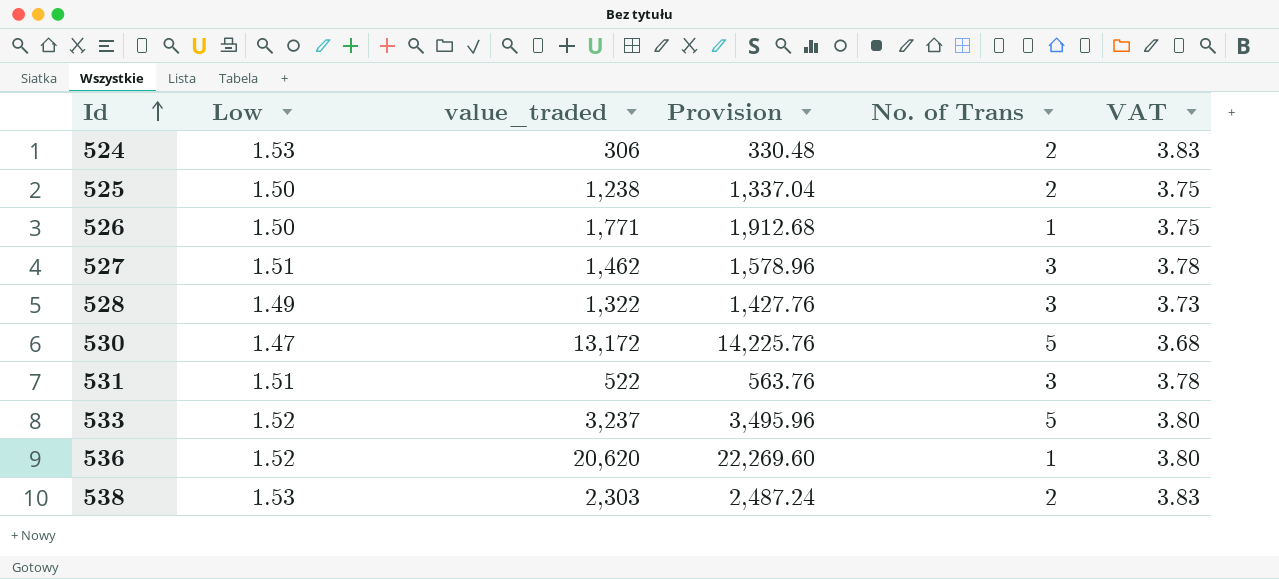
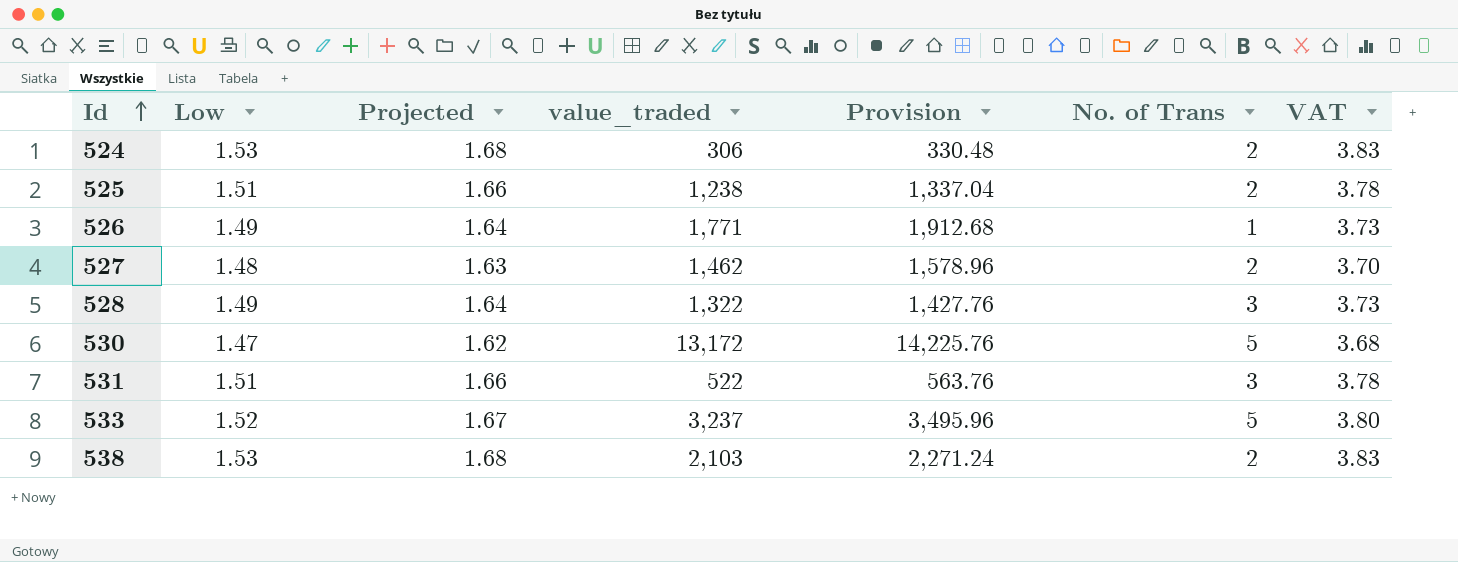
column Projected | formula: none -> [Low] * 1.1
row 536: 1.52 | 20,620 | 22,269.60 | 1 | 3.80 -> none
525 | Low: 1.50 -> 1.51
525 | VAT: 3.75 -> 3.78
526 | Low: 1.50 -> 1.49
526 | VAT: 3.75 -> 3.73
527 | Low: 1.51 -> 1.48
527 | No. of Trans: 3 -> 2
527 | VAT: 3.78 -> 3.70
538 | value_traded: 2,303 -> 2,103
538 | Provision: 2,487.24 -> 2,271.24

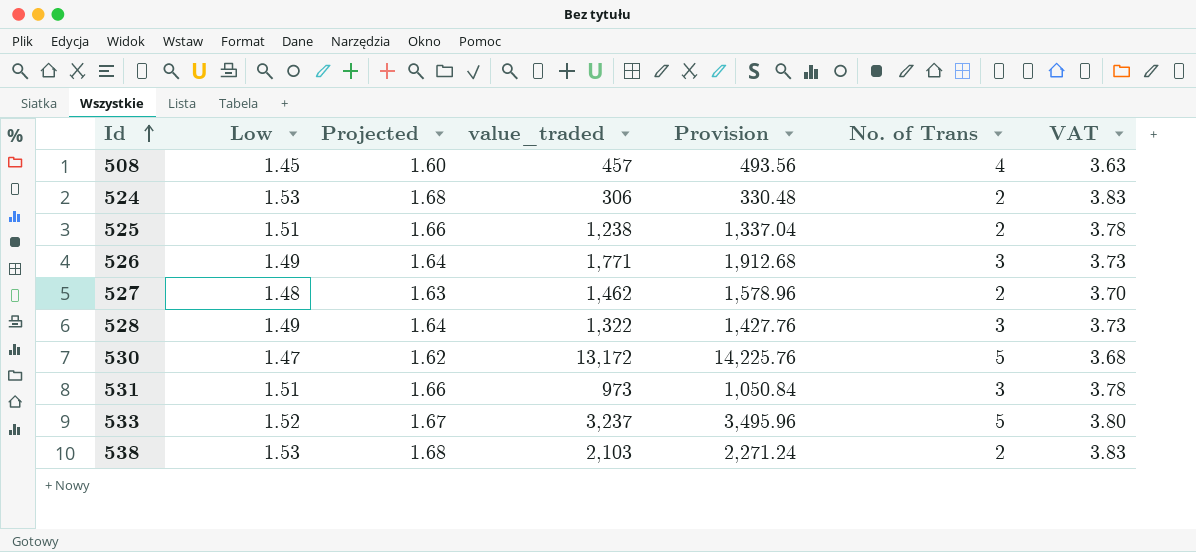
row 508: none -> 1.45 | 1.60 | 457 | 493.56 | 4 | 3.63
526 | No. of Trans: 1 -> 3
531 | value_traded: 522 -> 973
531 | Provision: 563.76 -> 1,050.84

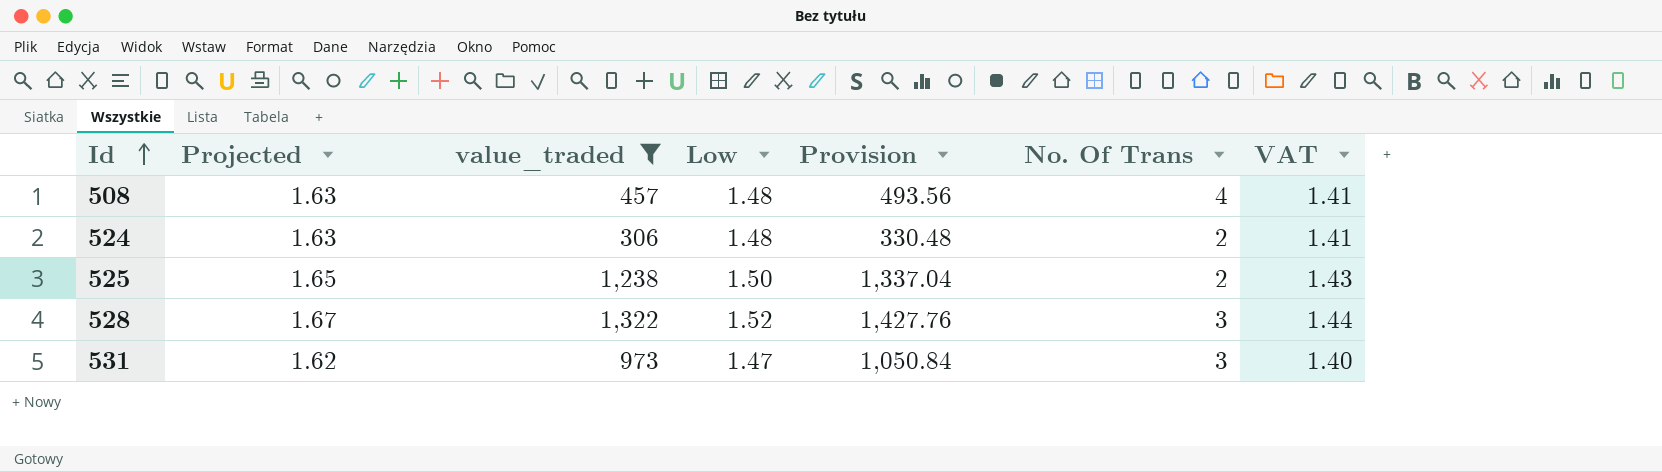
filter: none -> value_traded <= 1,322
column Low | position: 2 -> 4
column name: No. of Trans -> No. Of Trans
column VAT | formula: [Low] * 2.5 -> [Low] * 0.95
508 | Projected: 1.60 -> 1.63
508 | Low: 1.45 -> 1.48
524 | Projected: 1.68 -> 1.63
524 | Low: 1.53 -> 1.48
525 | Projected: 1.66 -> 1.65
525 | Low: 1.51 -> 1.50
528 | Projected: 1.64 -> 1.67
528 | Low: 1.49 -> 1.52
531 | Projected: 1.66 -> 1.62
531 | Low: 1.51 -> 1.47

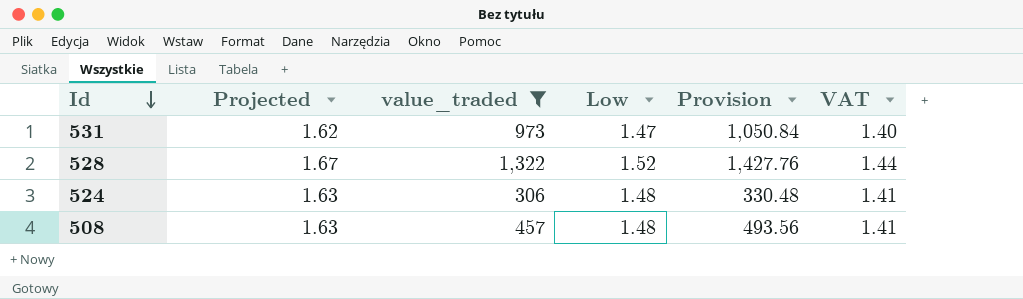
row order: Id ascending -> Id descending
column No. Of Trans | position: 6 -> none
row 525: 1.65 | 1,238 | 1.50 | 1,337.04 | 2 | 1.43 -> none

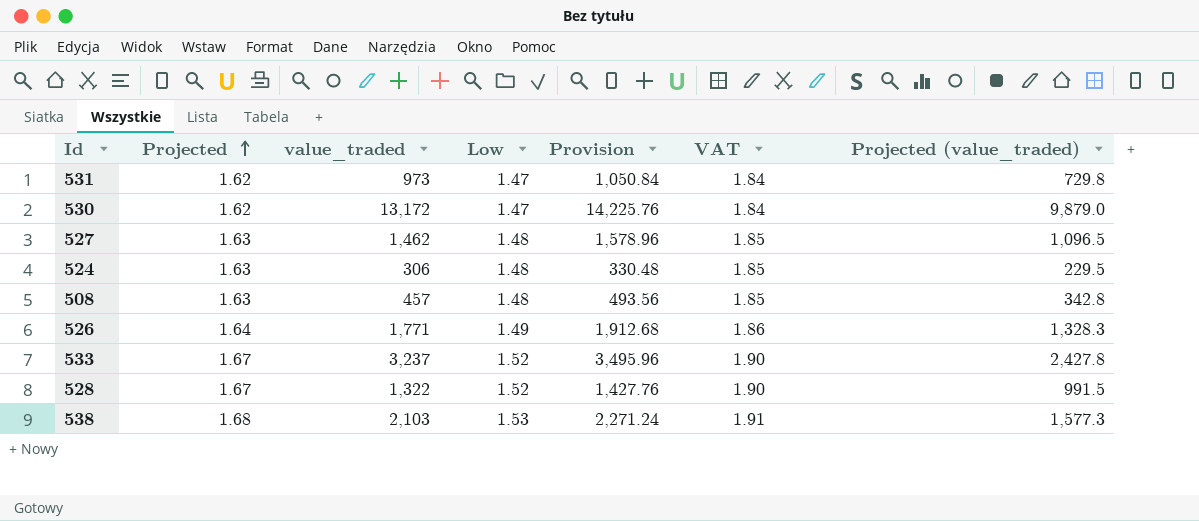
filter: value_traded <= 1,322 -> none
row order: Id descending -> Projected ascending
column VAT | formula: [Low] * 0.95 -> [Low] * 1.25
column Projected (value_traded) | formula: none -> [value_traded] * 0.75

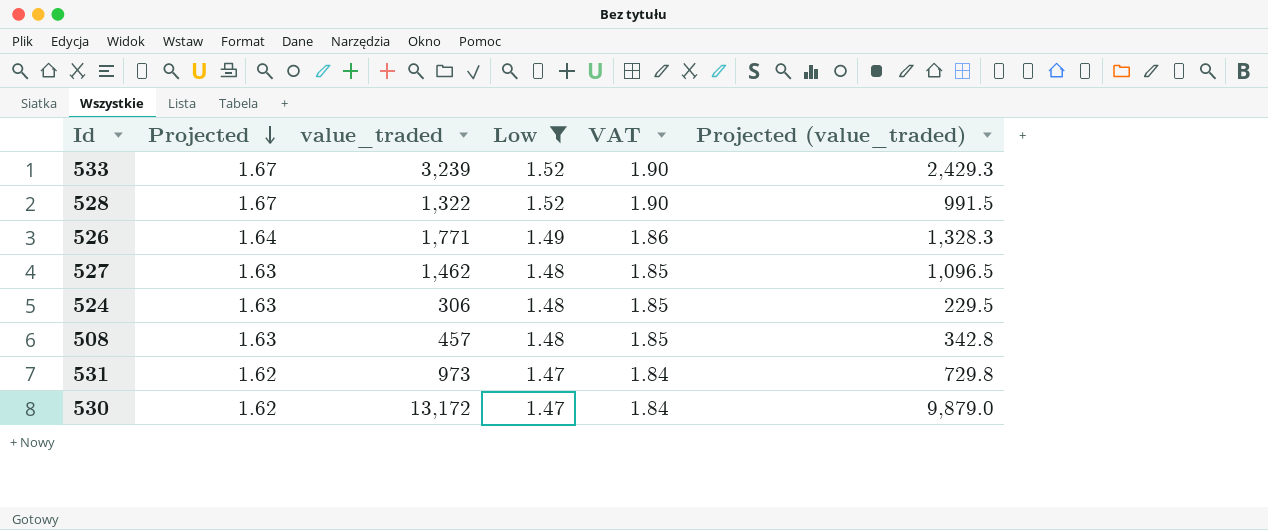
filter: none -> Low != 1.53
row order: Projected ascending -> Projected descending
column Provision | formula: [value_traded] * 1.08 -> none
533 | value_traded: 3,237 -> 3,239
533 | Projected (value_traded): 2,427.8 -> 2,429.3

